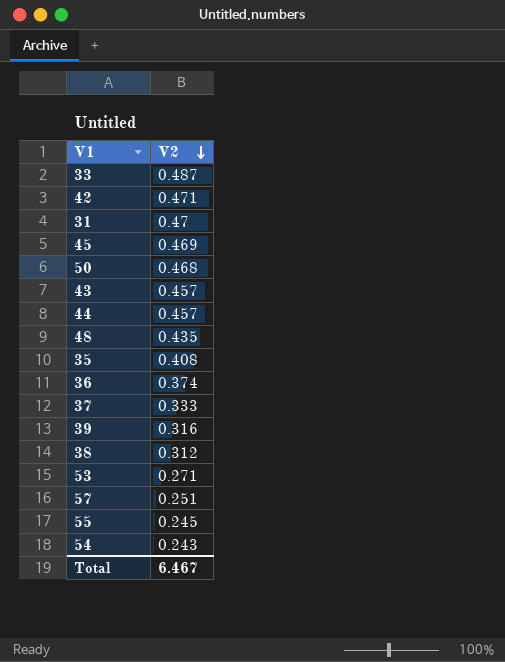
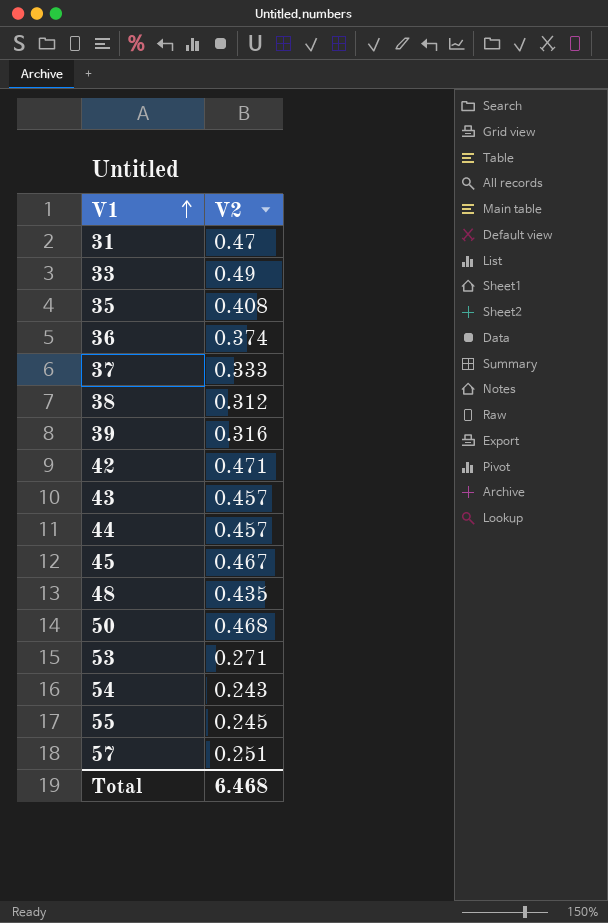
row order: V2 descending -> V1 ascending
33 | V2: 0.487 -> 0.49
45 | V2: 0.469 -> 0.467
Total | V2: 6.467 -> 6.468

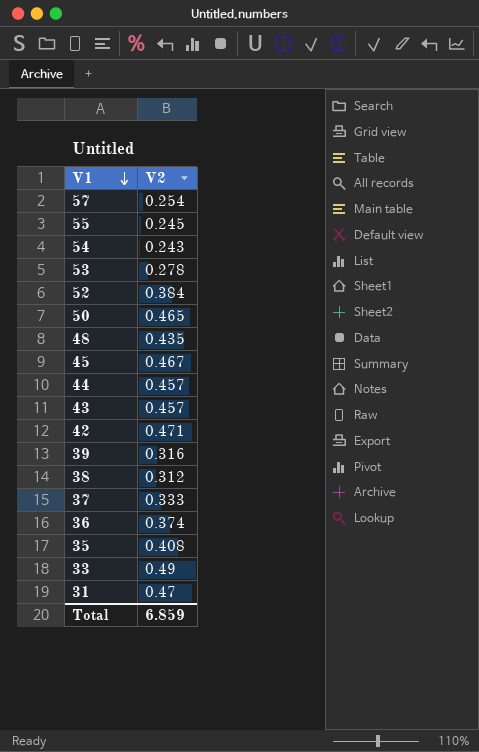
row order: V1 ascending -> V1 descending
57 | V2: 0.251 -> 0.254
53 | V2: 0.271 -> 0.278
row 52: none -> 0.384
50 | V2: 0.468 -> 0.465
Total | V2: 6.468 -> 6.859

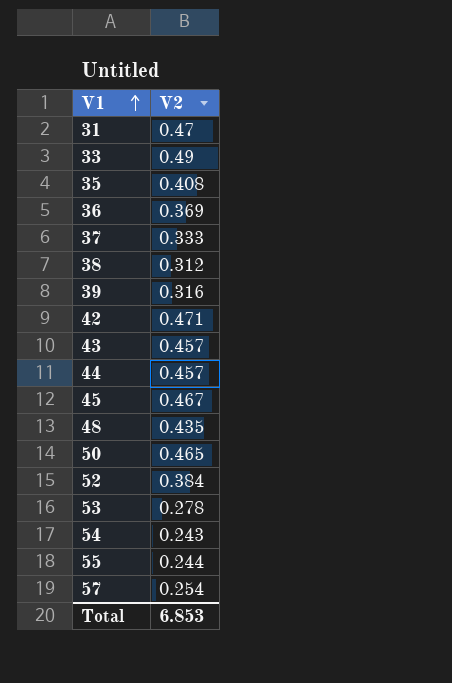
row order: V1 descending -> V1 ascending
36 | V2: 0.374 -> 0.369
55 | V2: 0.245 -> 0.244
Total | V2: 6.859 -> 6.853

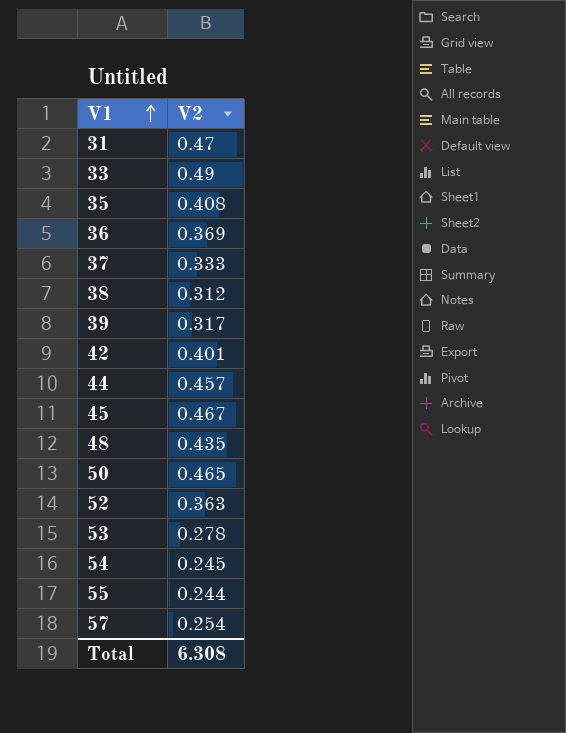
row 43: 0.457 -> none
39 | V2: 0.316 -> 0.317
42 | V2: 0.471 -> 0.401
52 | V2: 0.384 -> 0.363
54 | V2: 0.243 -> 0.245
Total | V2: 6.853 -> 6.308

